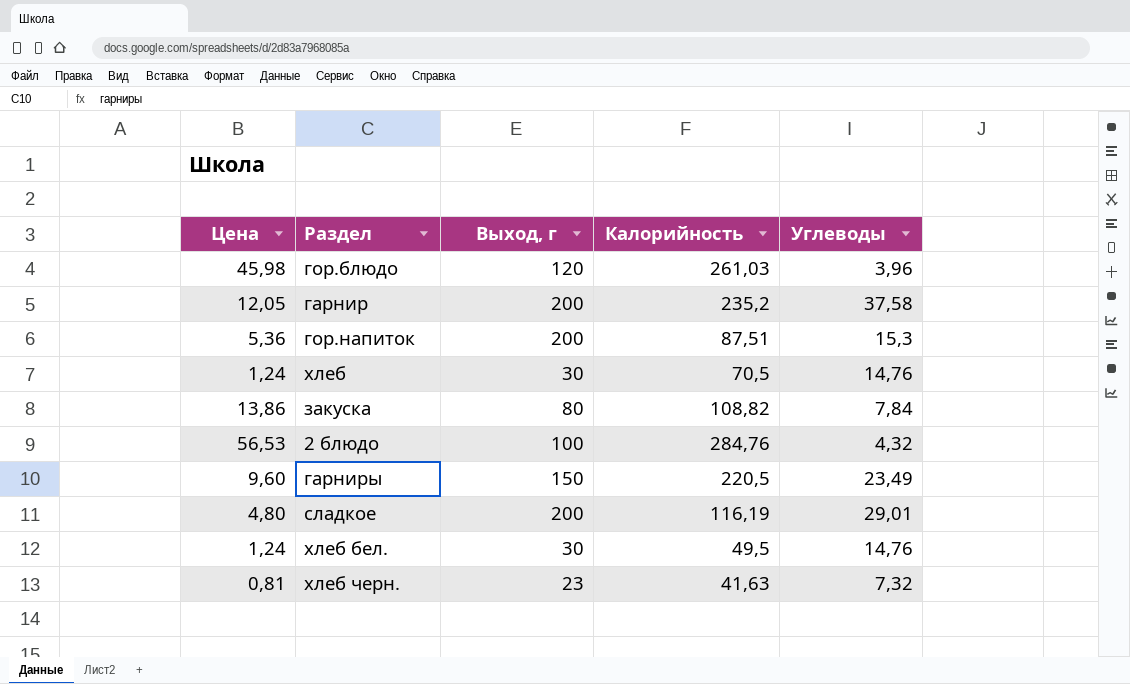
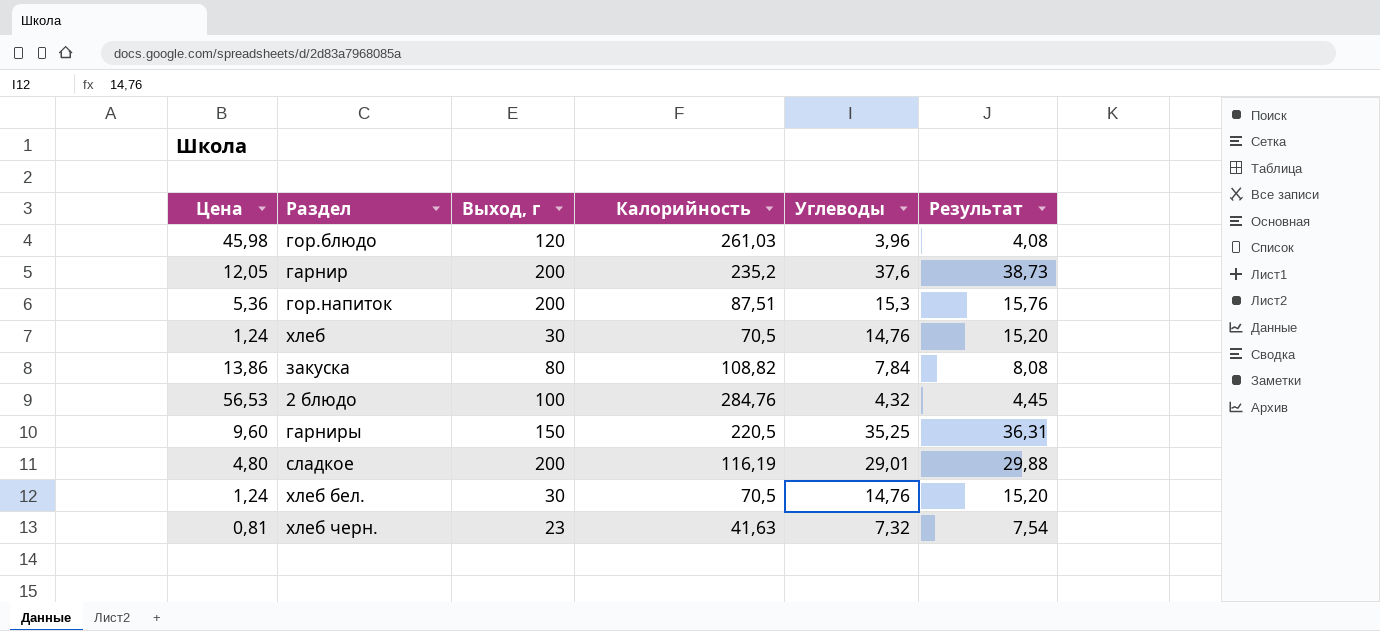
column Результат | formula: none -> [Углеводы] * 1,03
гарнир | Углеводы: 37,58 -> 37,6
гарниры | Углеводы: 23,49 -> 35,25
хлеб бел. | Калорийность: 49,5 -> 70,5

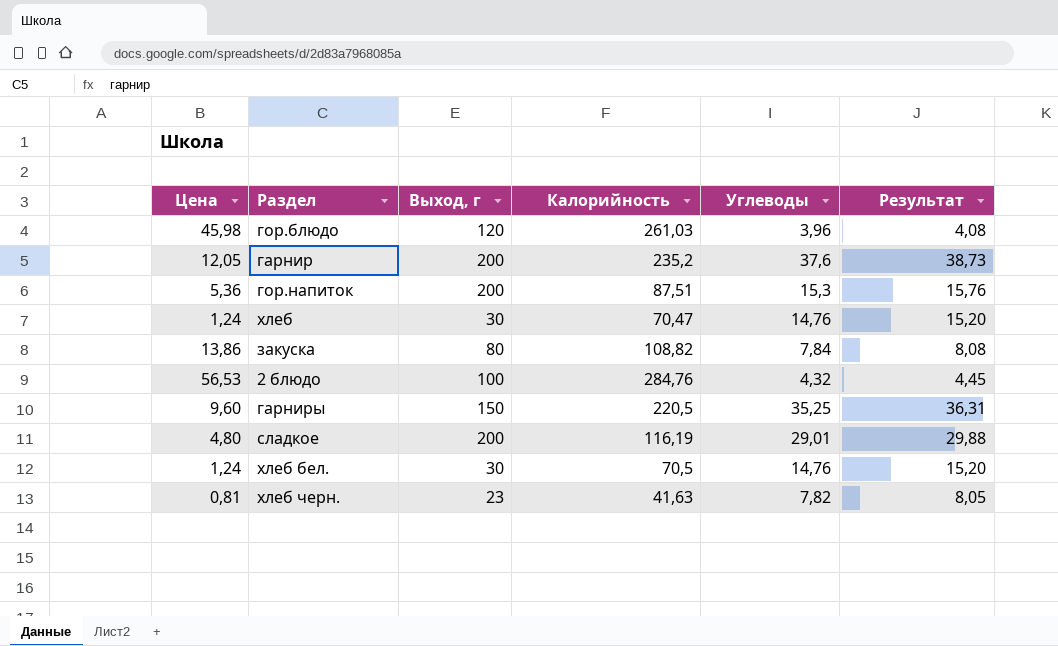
хлеб | Калорийность: 70,5 -> 70,47
хлеб черн. | Углеводы: 7,32 -> 7,82
хлеб черн. | Результат: 7,54 -> 8,05

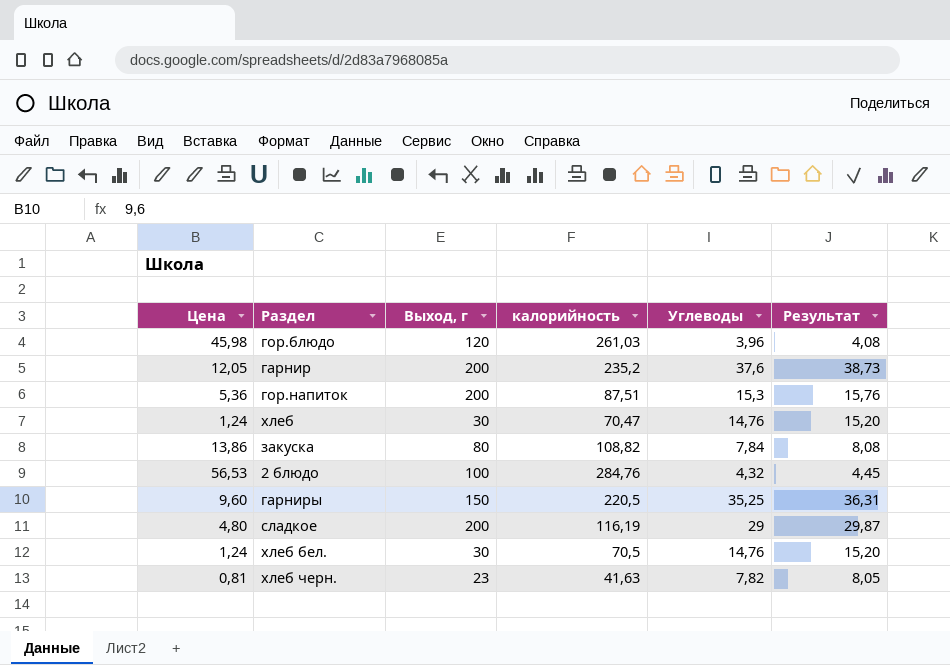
column name: Калорийность -> калорийность
сладкое | Углеводы: 29,01 -> 29
сладкое | Результат: 29,88 -> 29,87

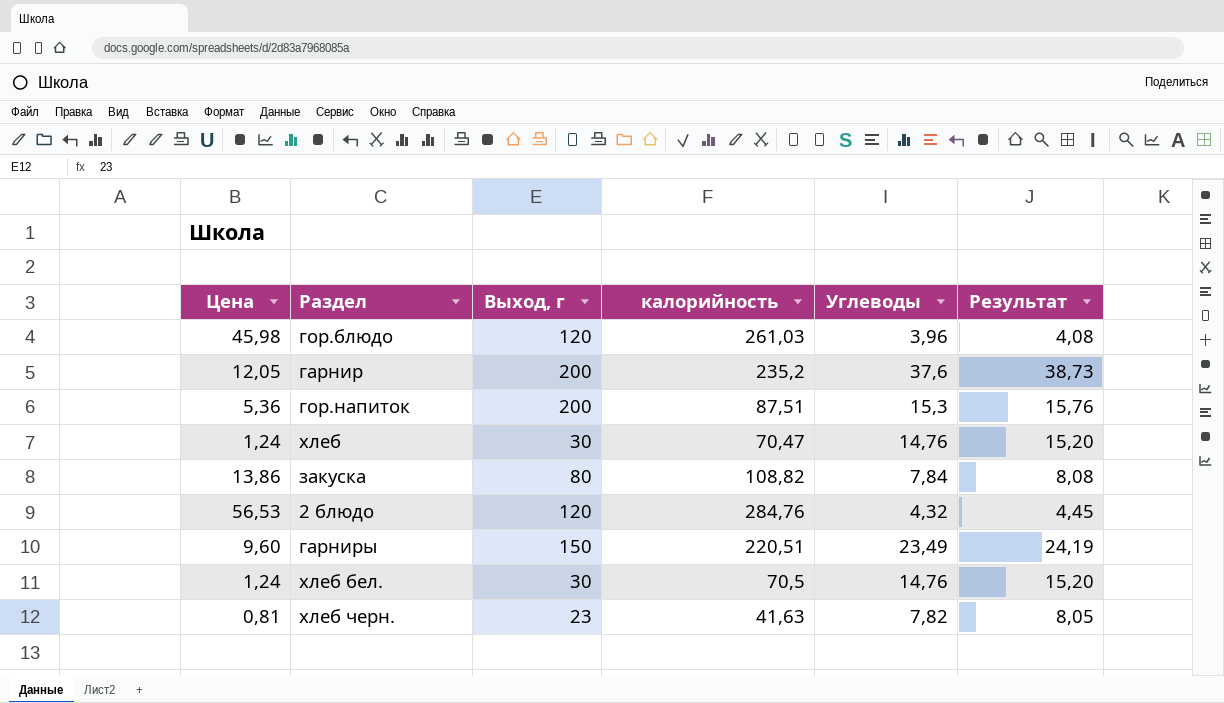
row сладкое: 4,80 | 200 | 116,19 | 29 | 29,87 -> none
2 блюдо | Выход, г: 100 -> 120
гарниры | калорийность: 220,5 -> 220,51
гарниры | Углеводы: 35,25 -> 23,49
гарниры | Результат: 36,31 -> 24,19

